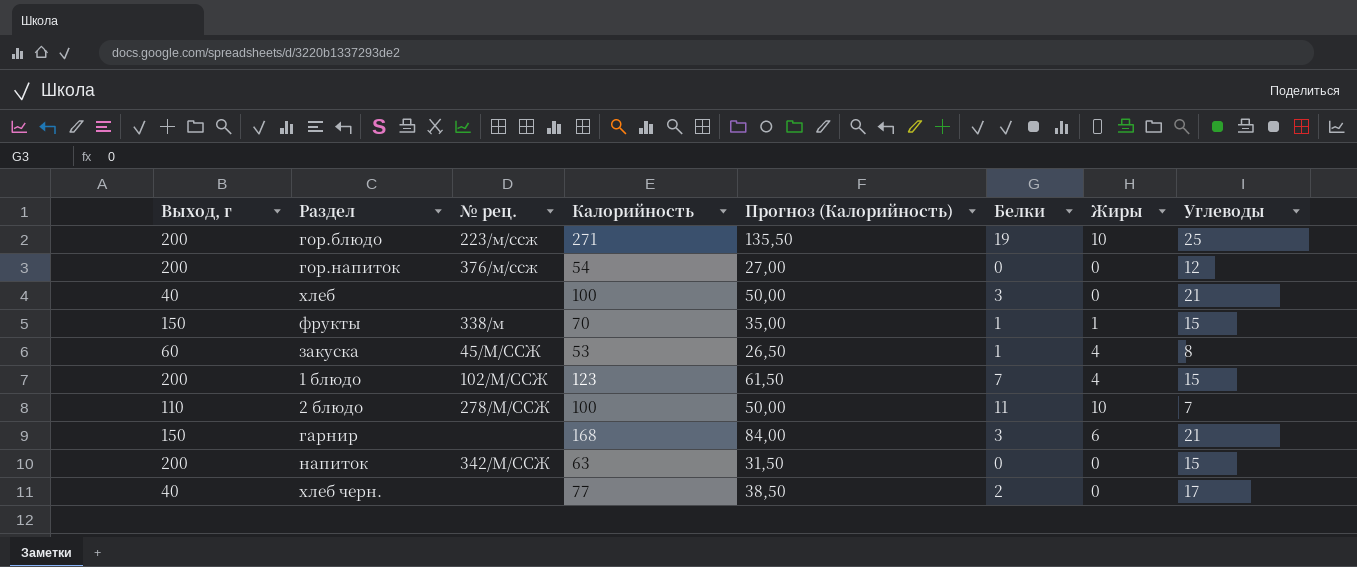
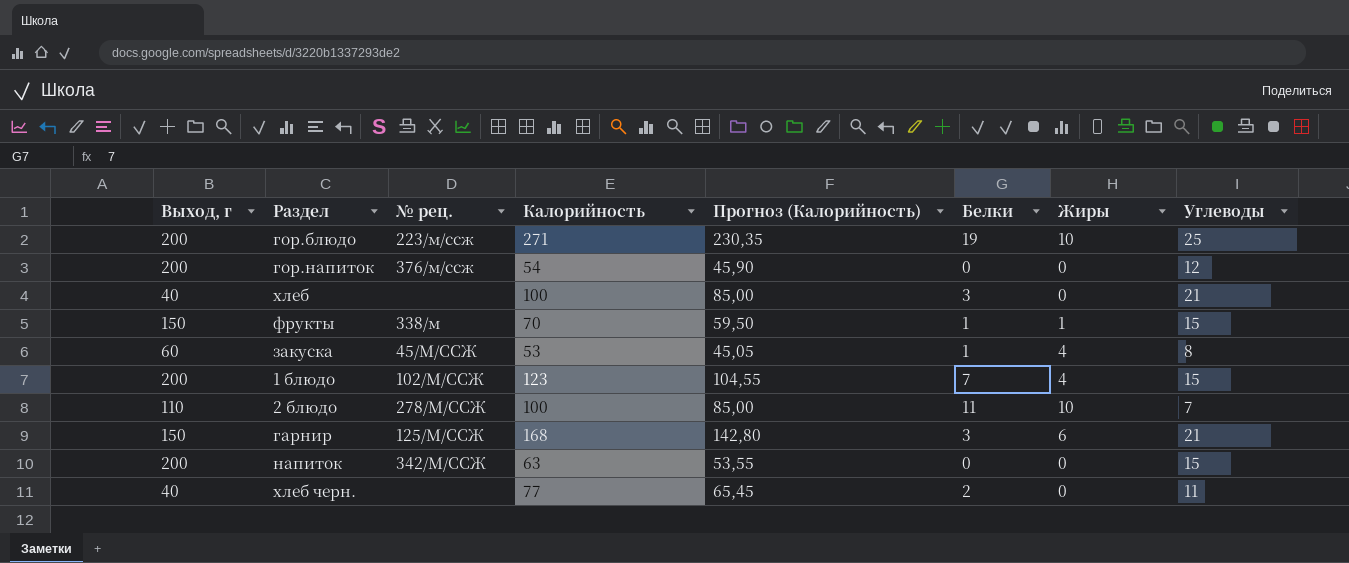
column Прогноз (Калорийность) | formula: [Калорийность] * 0,5 -> [Калорийность] * 0,85
гарнир | № рец.: none -> 125/М/ССЖ
хлеб черн. | Углеводы: 17 -> 11

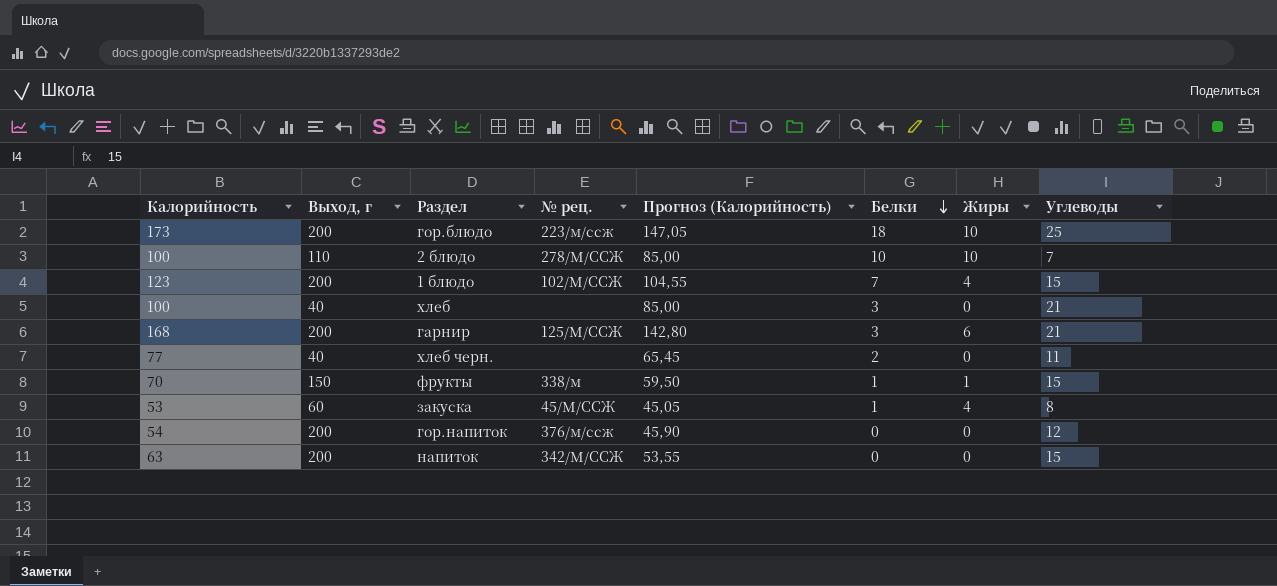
row order: none -> Белки descending
column Калорийность | position: 4 -> 1
гор.блюдо | Калорийность: 271 -> 173
гор.блюдо | Прогноз (Калорийность): 230,35 -> 147,05
гор.блюдо | Белки: 19 -> 18
2 блюдо | Белки: 11 -> 10
гарнир | Выход, г: 150 -> 200

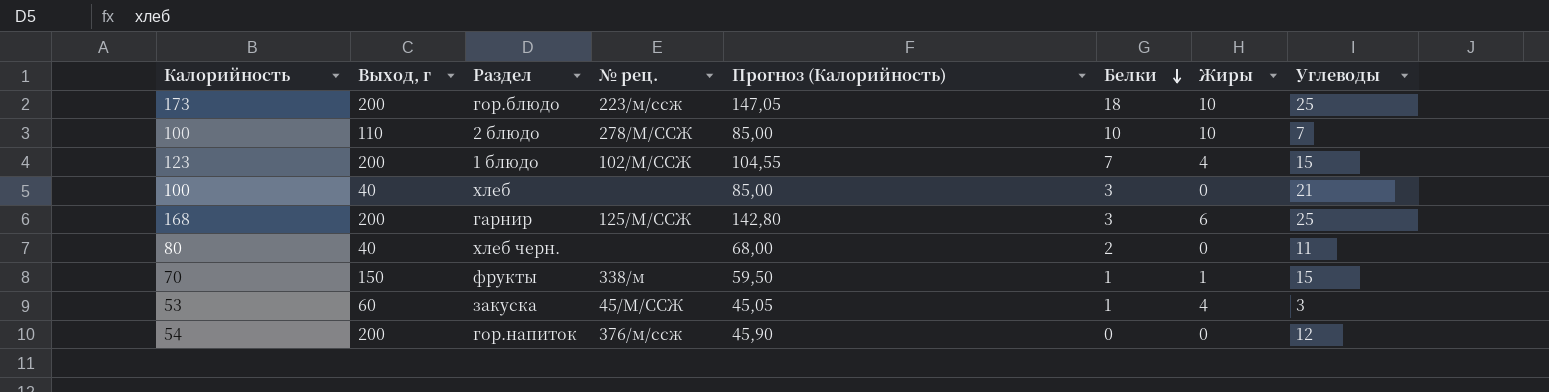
row напиток: 63 | 200 | 342/М/ССЖ | 53,55 | 0 | 0 | 15 -> none
гарнир | Углеводы: 21 -> 25
хлеб черн. | Калорийность: 77 -> 80
хлеб черн. | Прогноз (Калорийность): 65,45 -> 68,00
закуска | Углеводы: 8 -> 3

